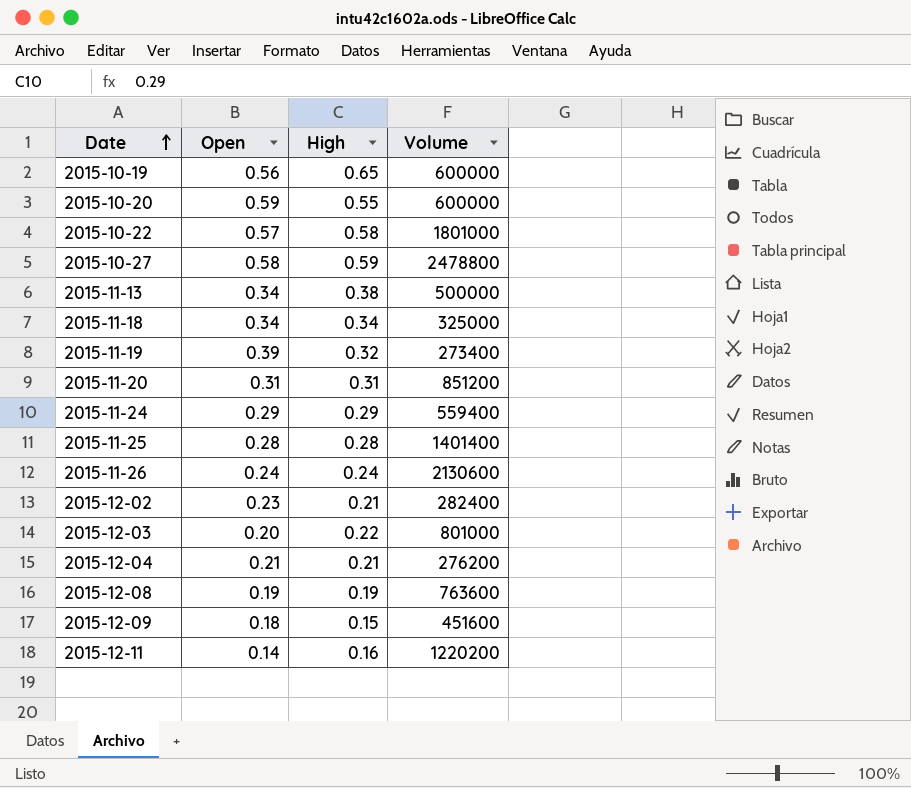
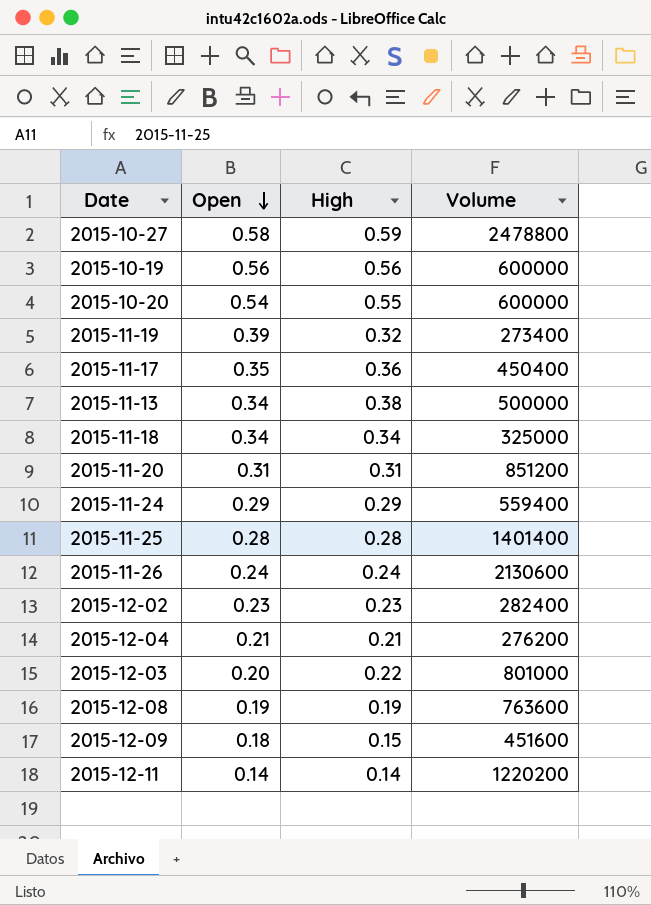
row order: Date ascending -> Open descending
row 2015-10-22: 0.57 | 0.58 | 1801000 -> none
2015-10-19 | High: 0.65 -> 0.56
2015-10-20 | Open: 0.59 -> 0.54
row 2015-11-17: none -> 0.35 | 0.36 | 450400
2015-12-02 | High: 0.21 -> 0.23
2015-12-11 | High: 0.16 -> 0.14

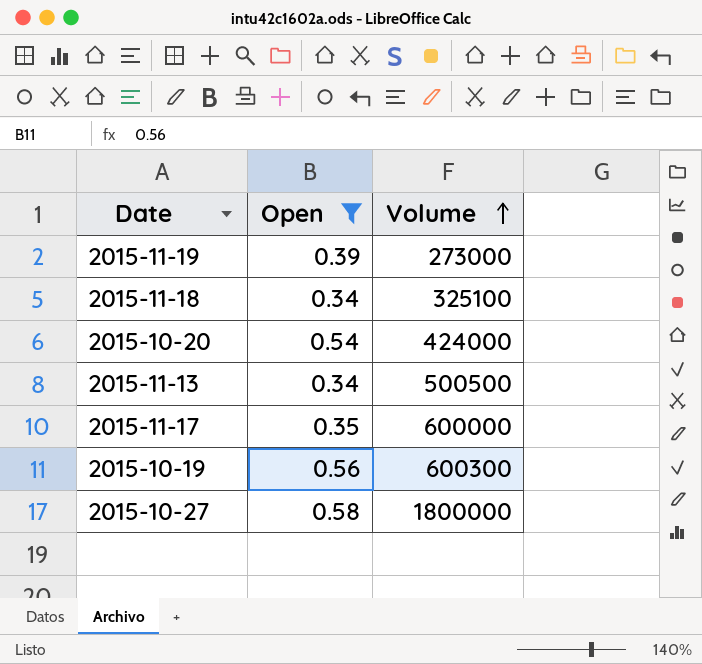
filter: none -> Open >= 0.34
row order: Open descending -> Volume ascending
column High | position: 3 -> none
2015-11-19 | Volume: 273400 -> 273000
2015-11-18 | Volume: 325000 -> 325100
2015-10-20 | Volume: 600000 -> 424000
2015-11-13 | Volume: 500000 -> 500500
2015-11-17 | Volume: 450400 -> 600000
2015-10-19 | Volume: 600000 -> 600300
2015-10-27 | Volume: 2478800 -> 1800000

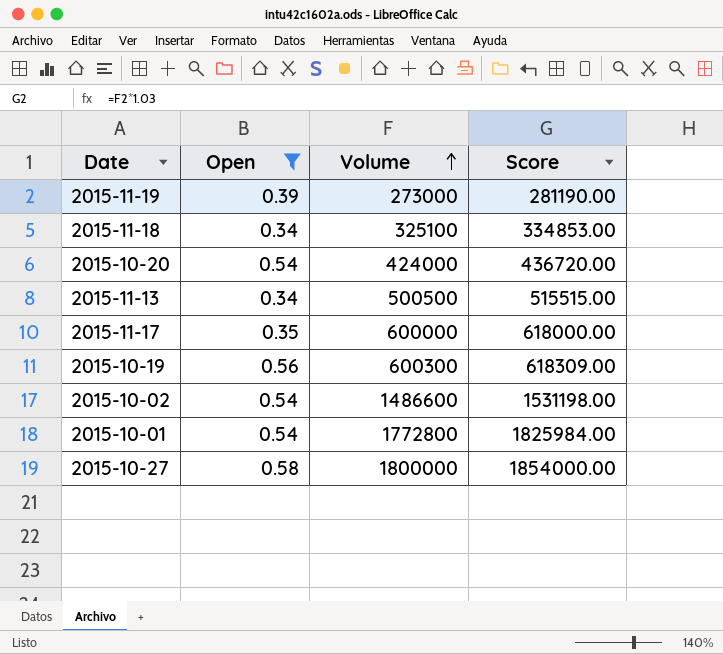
column Score | formula: none -> [Volume] * 1.03
row 2015-10-02: none -> 0.54 | 1486600 | 1531198.00
row 2015-10-01: none -> 0.54 | 1772800 | 1825984.00

